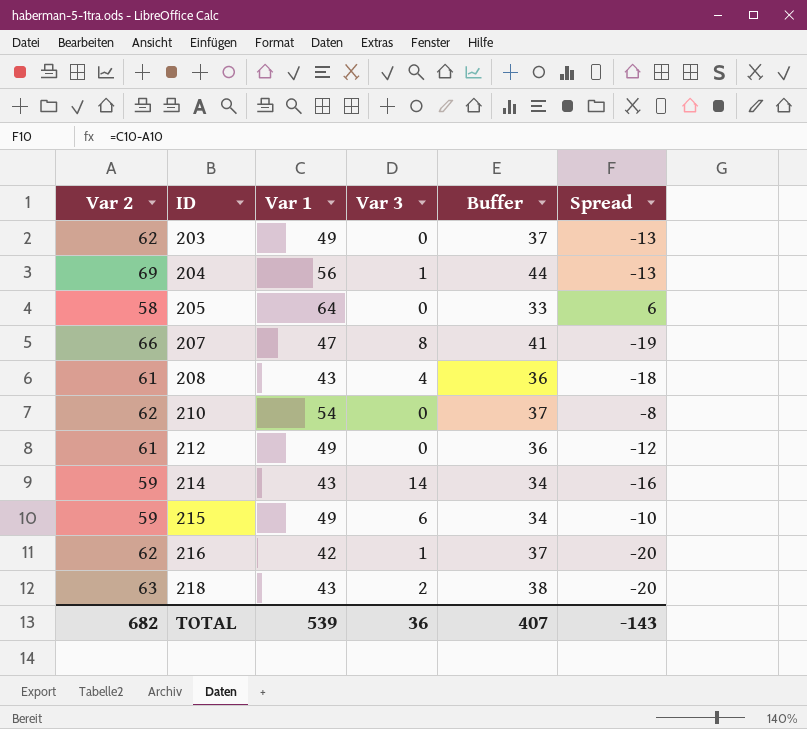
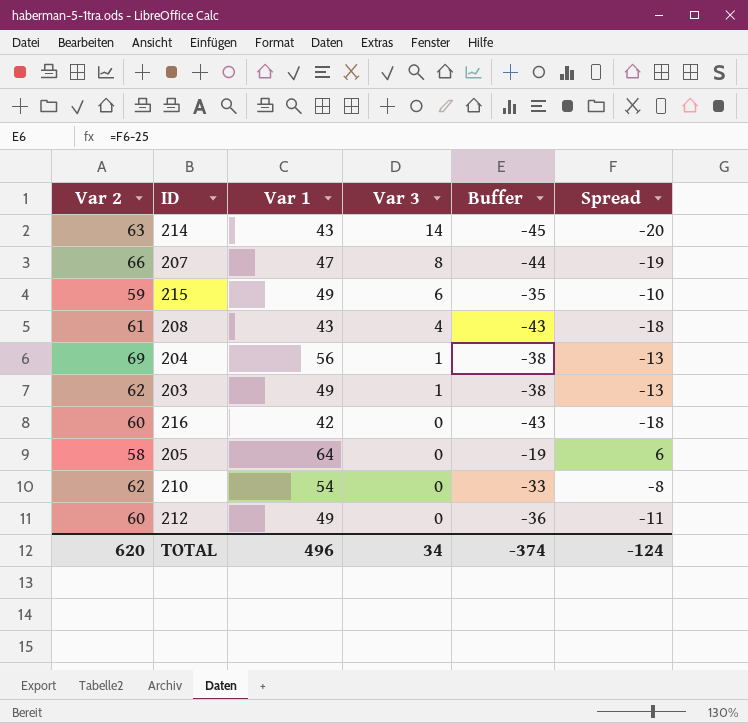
row order: ID ascending -> Var 3 descending
column Buffer | formula: [Var 2] - 25 -> [Spread] - 25
row 218: 63 | 43 | 2 | 38 | -20 -> none
214 | Var 2: 59 -> 63
214 | Spread: -16 -> -20
203 | Var 3: 0 -> 1
216 | Var 2: 62 -> 60
216 | Var 3: 1 -> 0
216 | Spread: -20 -> -18
212 | Var 2: 61 -> 60
212 | Spread: -12 -> -11
TOTAL | Var 2: 682 -> 620
TOTAL | Var 1: 539 -> 496
TOTAL | Var 3: 36 -> 34
TOTAL | Buffer: 407 -> -374
TOTAL | Spread: -143 -> -124

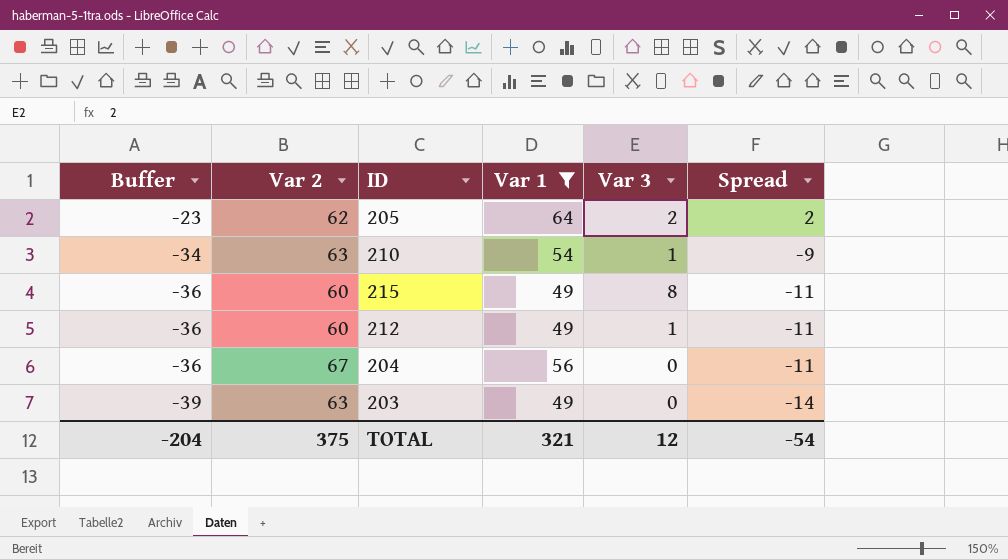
filter: none -> Var 1 >= 49
row order: Var 3 descending -> Buffer descending
column Buffer | position: 5 -> 1
205 | Buffer: -19 -> -23
205 | Var 2: 58 -> 62
205 | Var 3: 0 -> 2
205 | Spread: 6 -> 2
210 | Buffer: -33 -> -34
210 | Var 2: 62 -> 63
210 | Var 3: 0 -> 1
210 | Spread: -8 -> -9
215 | Buffer: -35 -> -36
215 | Var 2: 59 -> 60
215 | Var 3: 6 -> 8
215 | Spread: -10 -> -11
212 | Var 3: 0 -> 1
204 | Buffer: -38 -> -36
204 | Var 2: 69 -> 67
204 | Var 3: 1 -> 0
204 | Spread: -13 -> -11
203 | Buffer: -38 -> -39
203 | Var 2: 62 -> 63
203 | Var 3: 1 -> 0
203 | Spread: -13 -> -14
TOTAL | Buffer: -374 -> -204
TOTAL | Var 2: 620 -> 375
TOTAL | Var 1: 496 -> 321
TOTAL | Var 3: 34 -> 12
TOTAL | Spread: -124 -> -54

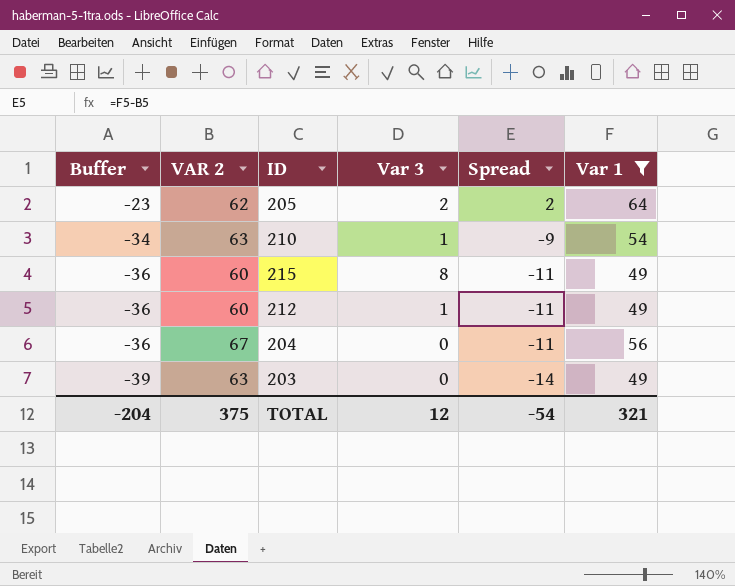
column name: Var 2 -> VAR 2
column Var 1 | position: 4 -> 6

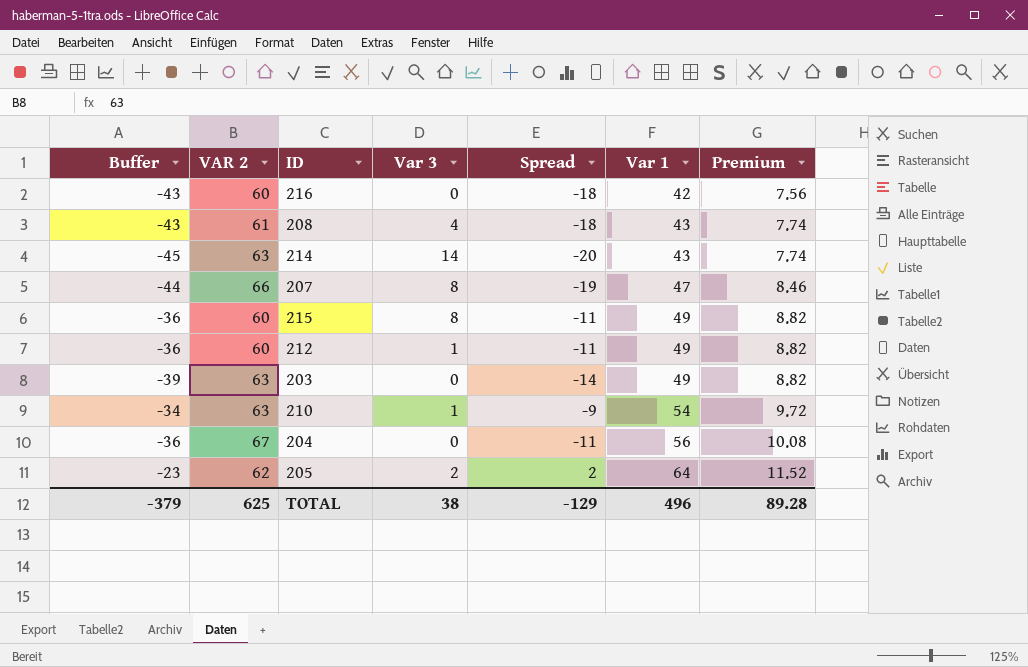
filter: Var 1 >= 49 -> none
row order: Buffer descending -> Var 1 ascending
column Premium | formula: none -> [Var 1] * 0.18
TOTAL | Buffer: -204 -> -379
TOTAL | VAR 2: 375 -> 625
TOTAL | Var 3: 12 -> 38
TOTAL | Spread: -54 -> -129
TOTAL | Var 1: 321 -> 496

